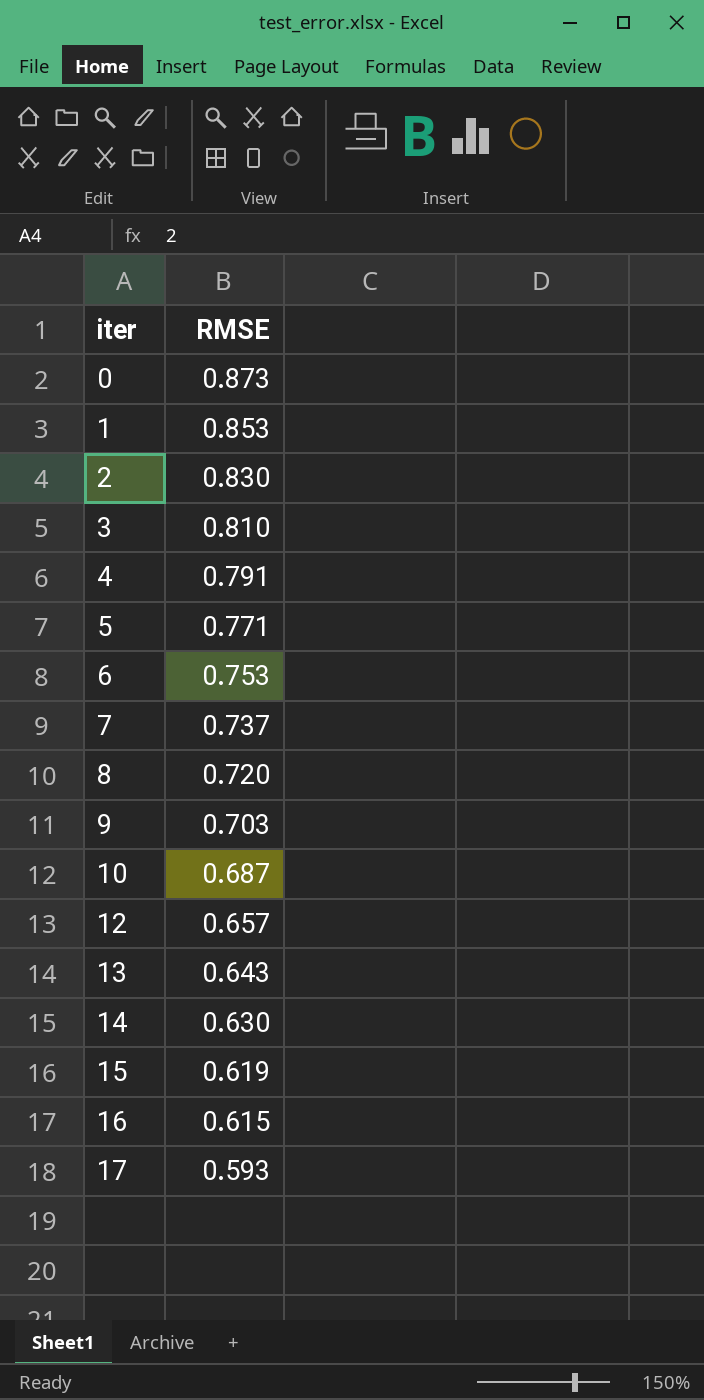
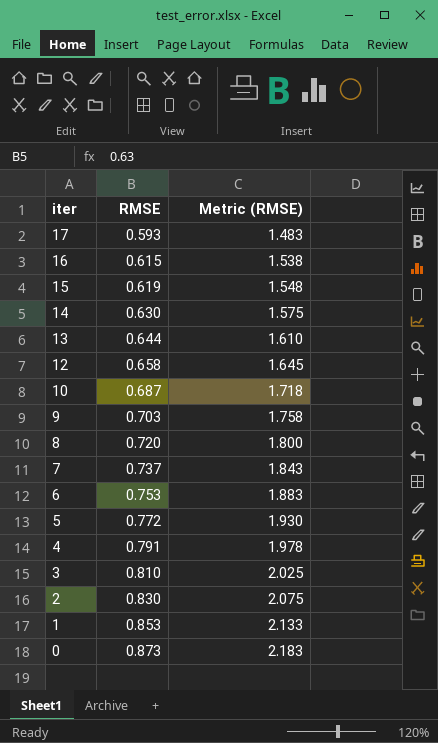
row order: iter ascending -> iter descending
column Metric (RMSE) | formula: none -> [RMSE] * 2.5
13 | RMSE: 0.643 -> 0.644
12 | RMSE: 0.657 -> 0.658
5 | RMSE: 0.771 -> 0.772

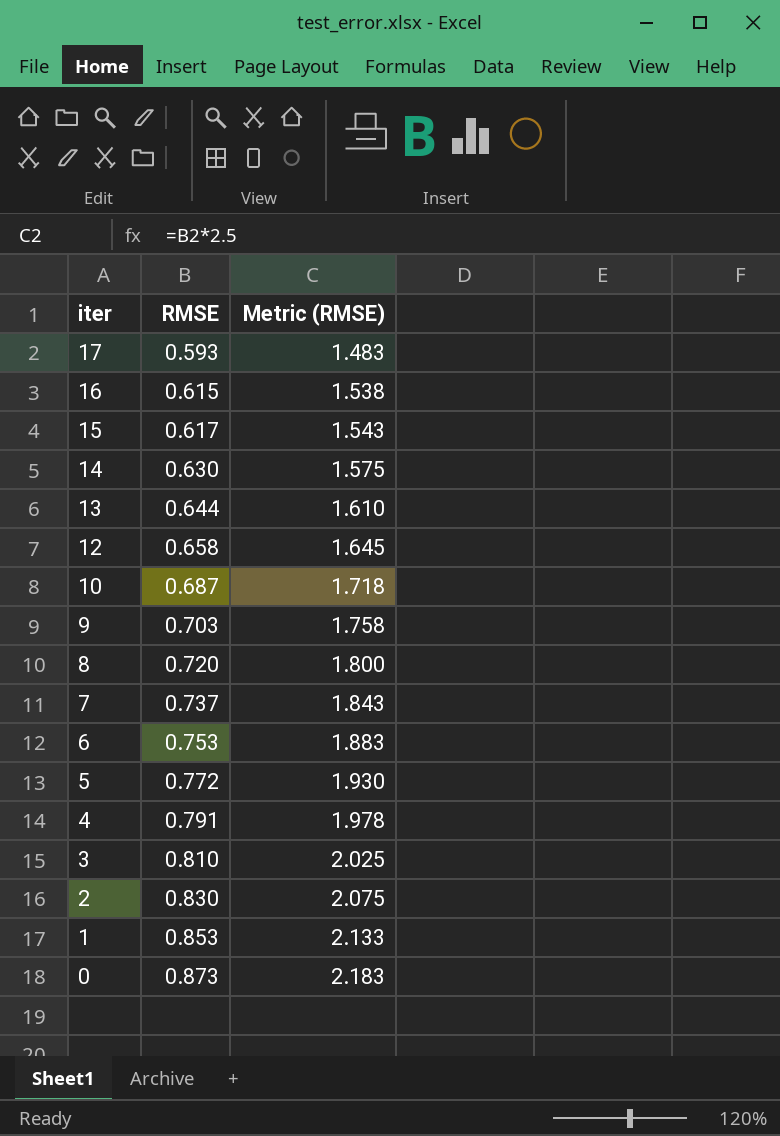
15 | RMSE: 0.619 -> 0.617
15 | Metric (RMSE): 1.548 -> 1.543

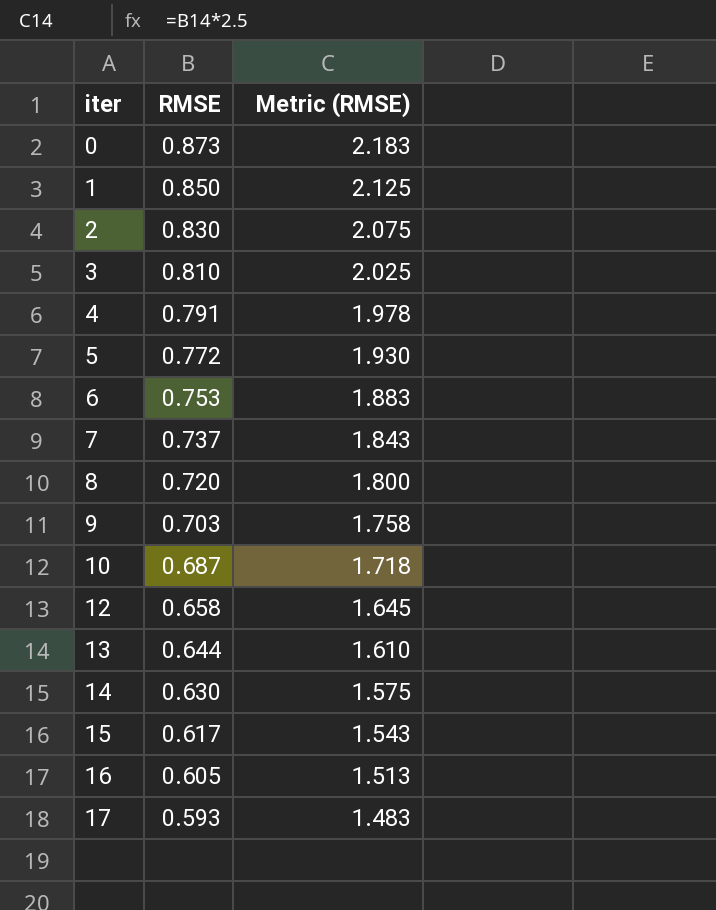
row order: iter descending -> iter ascending
1 | RMSE: 0.853 -> 0.850
1 | Metric (RMSE): 2.133 -> 2.125
16 | RMSE: 0.615 -> 0.605
16 | Metric (RMSE): 1.538 -> 1.513

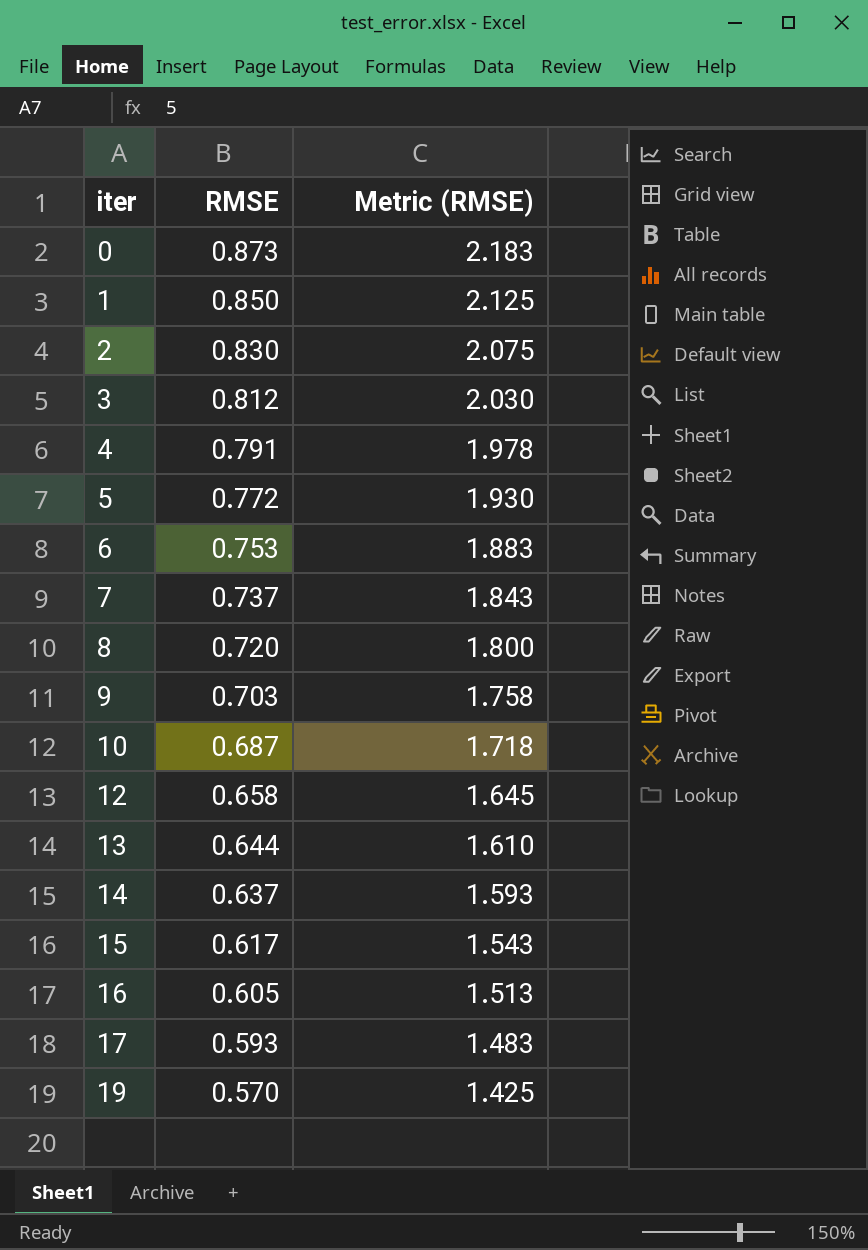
3 | RMSE: 0.810 -> 0.812
3 | Metric (RMSE): 2.025 -> 2.030
14 | RMSE: 0.630 -> 0.637
14 | Metric (RMSE): 1.575 -> 1.593
row 19: none -> 0.570 | 1.425

